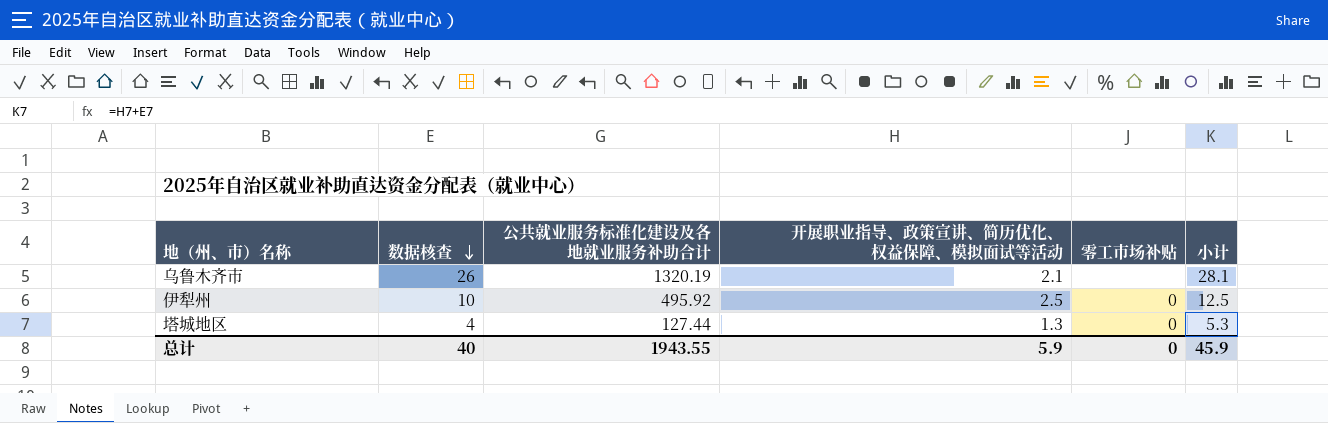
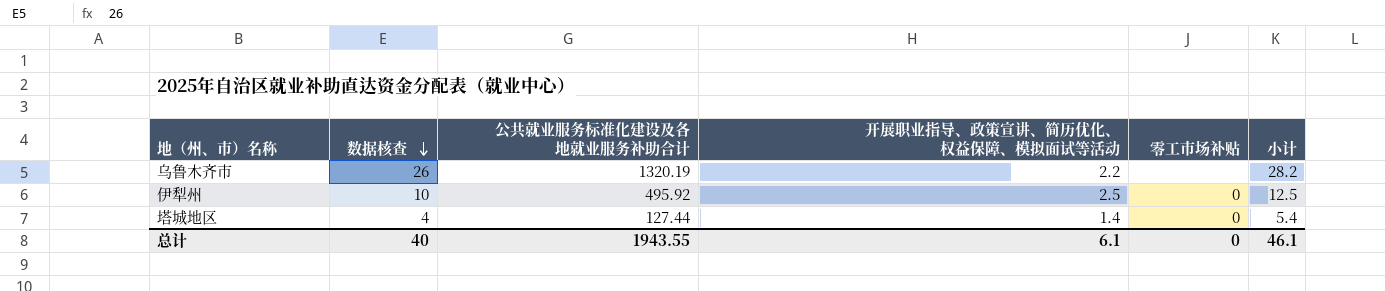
乌鲁木齐市 | 开展职业指导、政策宣讲、简历优化、权益保障、模拟面试等活动: 2.1 -> 2.2
乌鲁木齐市 | 小计: 28.1 -> 28.2
塔城地区 | 开展职业指导、政策宣讲、简历优化、权益保障、模拟面试等活动: 1.3 -> 1.4
塔城地区 | 小计: 5.3 -> 5.4
总计 | 开展职业指导、政策宣讲、简历优化、权益保障、模拟面试等活动: 5.9 -> 6.1
总计 | 小计: 45.9 -> 46.1

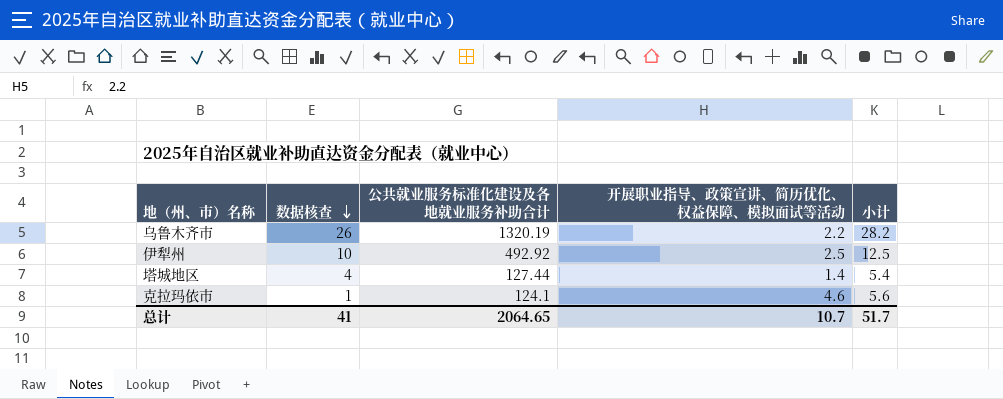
column 零工市场补贴 | position: 5 -> none
伊犁州 | 公共就业服务标准化建设及各地就业服务补助合计: 495.92 -> 492.92
row 克拉玛依市: none -> 1 | 124.1 | 4.6 | 5.6
总计 | 数据核查: 40 -> 41
总计 | 公共就业服务标准化建设及各地就业服务补助合计: 1943.55 -> 2064.65
总计 | 开展职业指导、政策宣讲、简历优化、权益保障、模拟面试等活动: 6.1 -> 10.7
总计 | 小计: 46.1 -> 51.7

